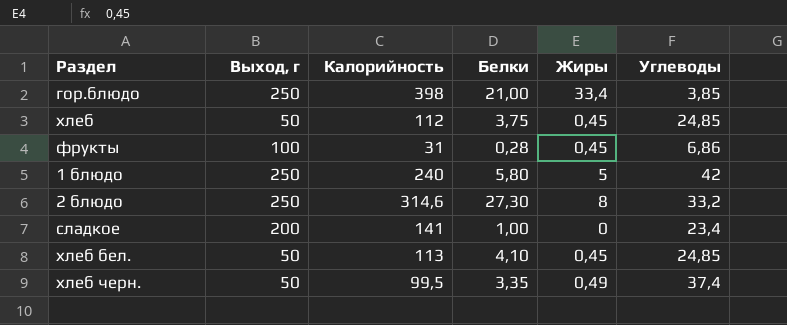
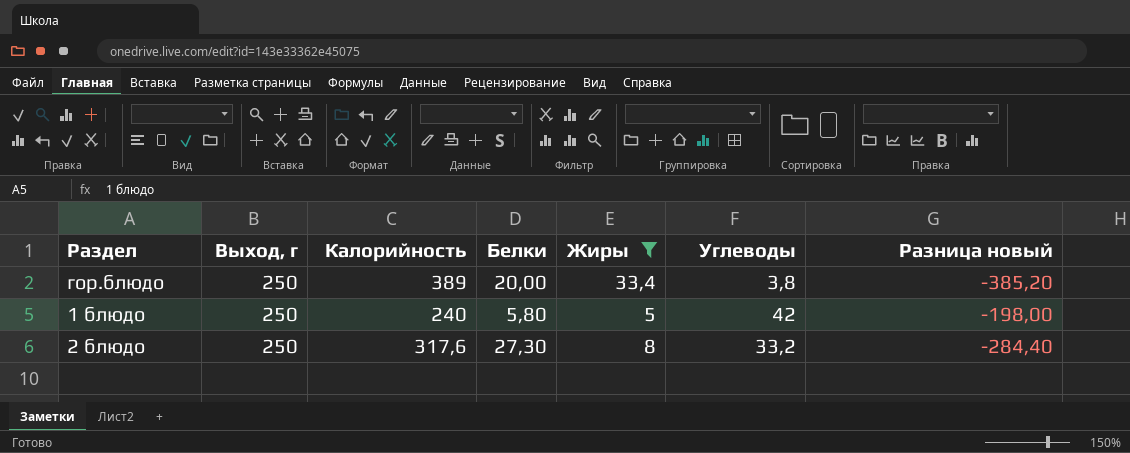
filter: none -> Жиры >= 5
column Разница новый | formula: none -> [Углеводы] - [Калорийность]
гор.блюдо | Калорийность: 398 -> 389
гор.блюдо | Белки: 21,00 -> 20,00
гор.блюдо | Углеводы: 3,85 -> 3,8
2 блюдо | Калорийность: 314,6 -> 317,6

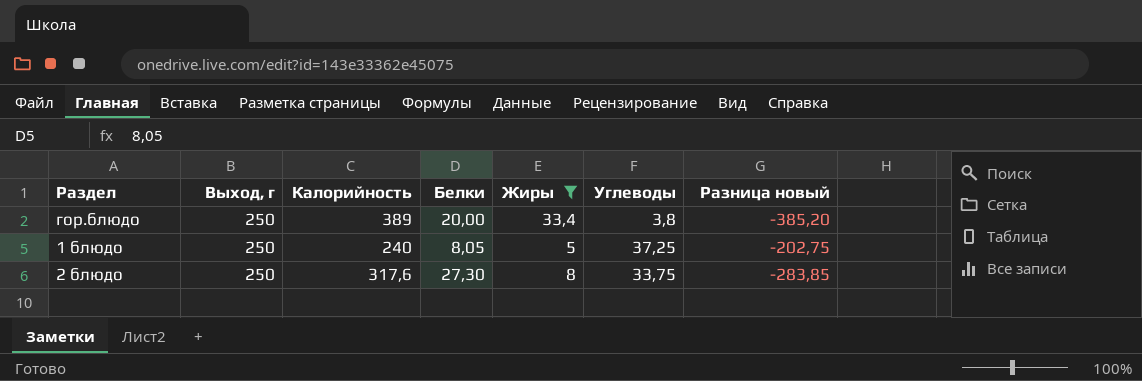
1 блюдо | Белки: 5,80 -> 8,05
1 блюдо | Углеводы: 42 -> 37,25
1 блюдо | Разница новый: -198,00 -> -202,75
2 блюдо | Углеводы: 33,2 -> 33,75
2 блюдо | Разница новый: -284,40 -> -283,85

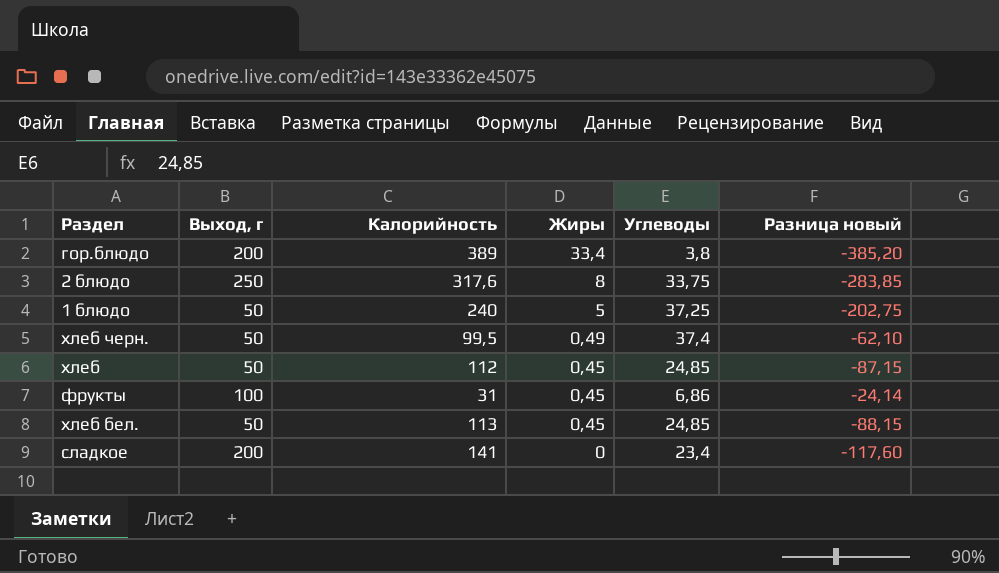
filter: Жиры >= 5 -> none
row order: none -> Жиры descending
column Белки | position: 4 -> none
гор.блюдо | Выход, г: 250 -> 200
1 блюдо | Выход, г: 250 -> 50

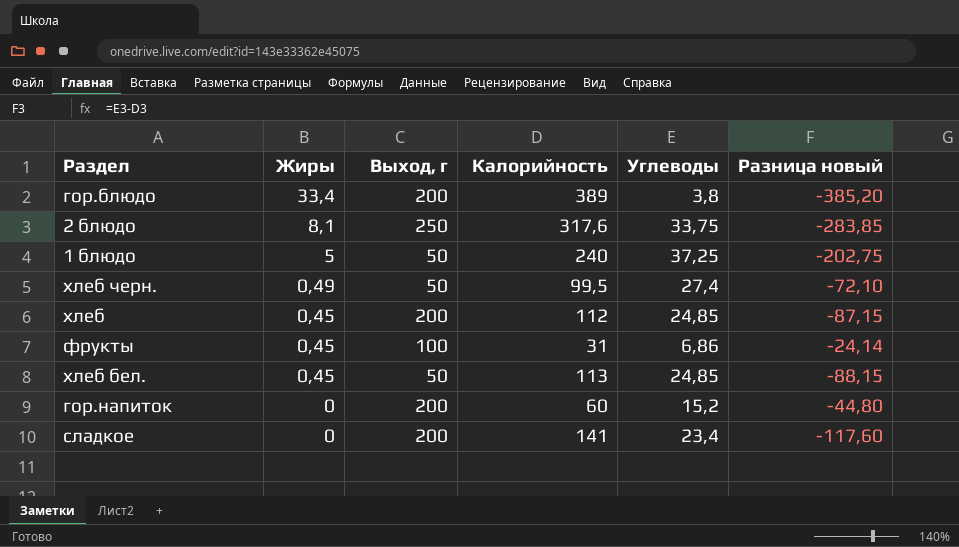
column Жиры | position: 4 -> 2
2 блюдо | Жиры: 8 -> 8,1
хлеб черн. | Углеводы: 37,4 -> 27,4
хлеб черн. | Разница новый: -62,10 -> -72,10
хлеб | Выход, г: 50 -> 200
row гор.напиток: none -> 0 | 200 | 60 | 15,2 | -44,80

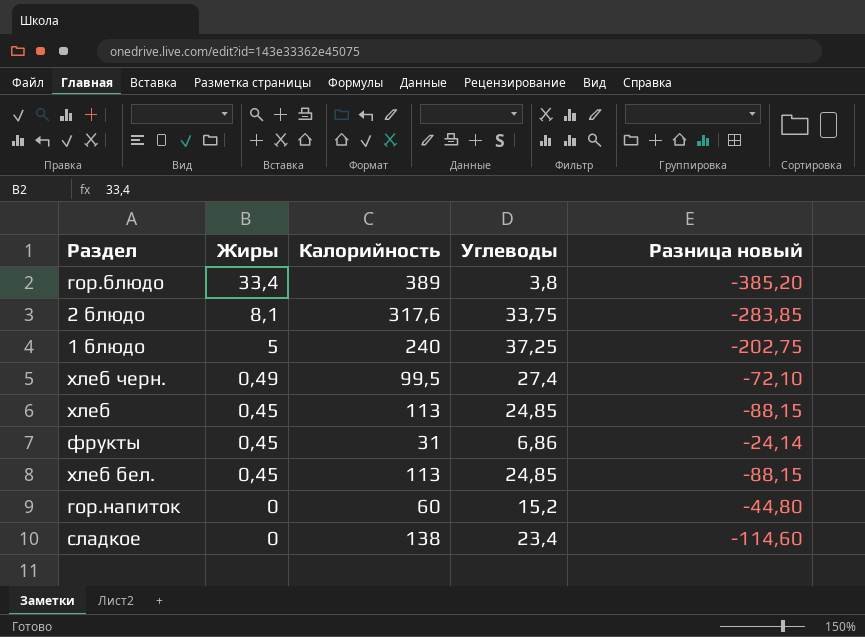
column Выход, г | position: 3 -> none
хлеб | Калорийность: 112 -> 113
хлеб | Разница новый: -87,15 -> -88,15
сладкое | Калорийность: 141 -> 138
сладкое | Разница новый: -117,60 -> -114,60

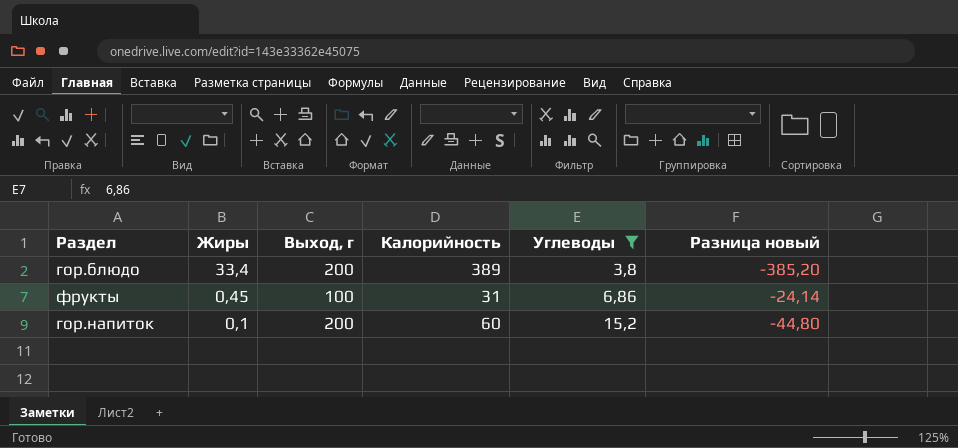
filter: none -> Углеводы <= 15,2
column Выход, г | position: none -> 3
гор.напиток | Жиры: 0 -> 0,1

